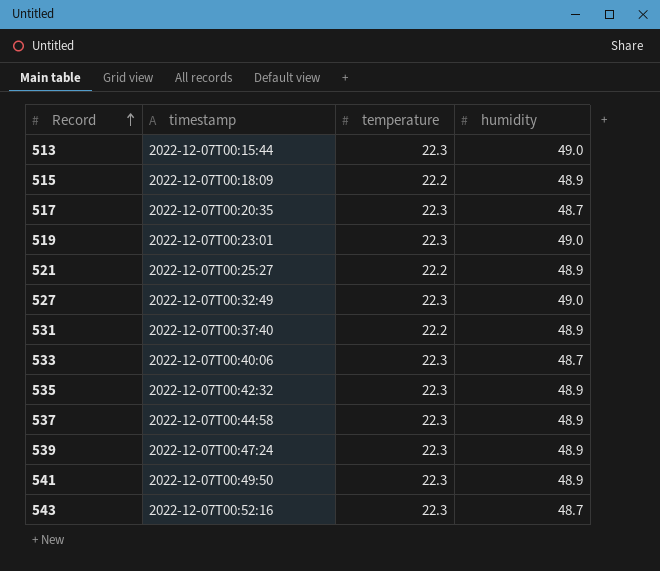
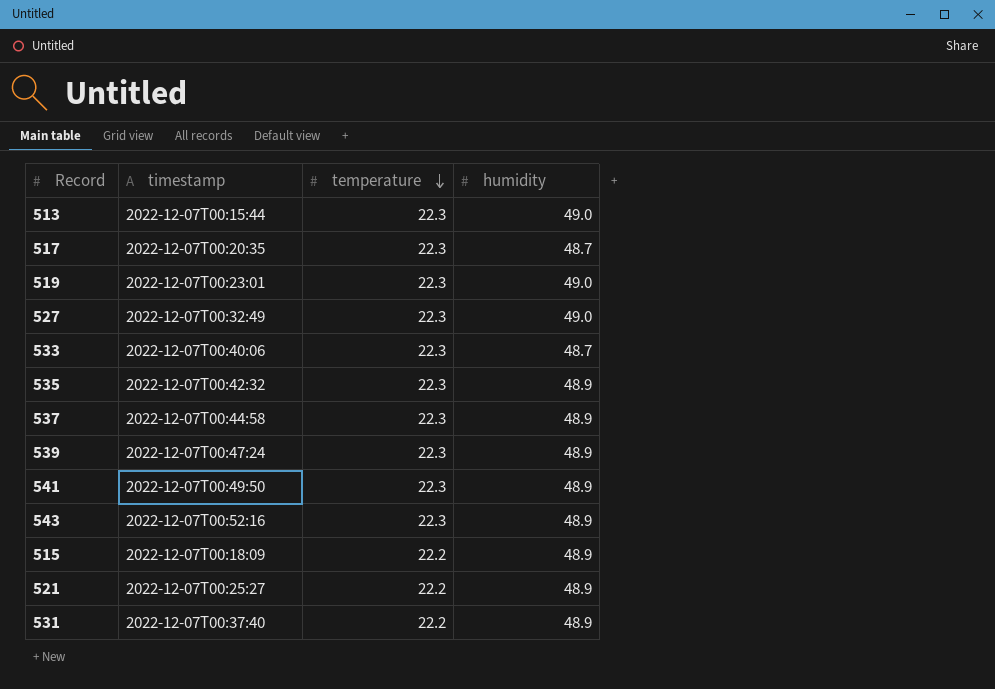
row order: Record ascending -> temperature descending
543 | humidity: 48.7 -> 48.9

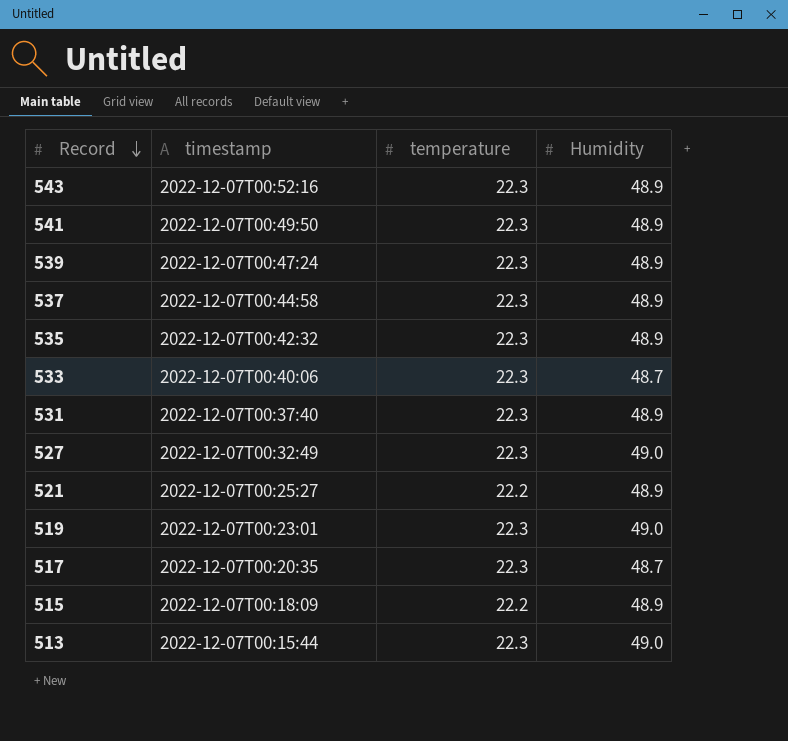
row order: temperature descending -> Record descending
column name: humidity -> Humidity
531 | temperature: 22.2 -> 22.3

